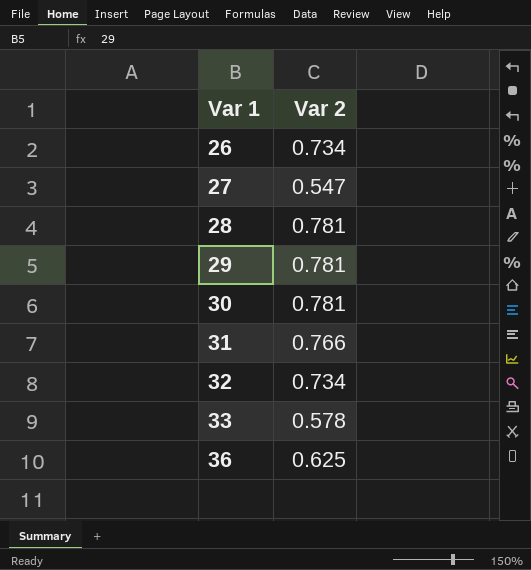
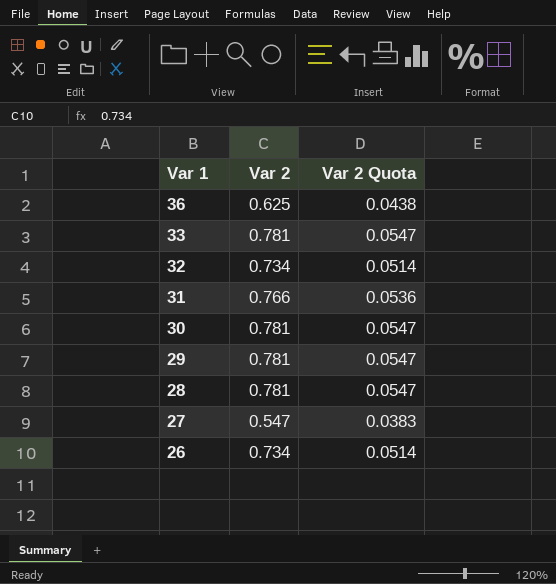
row order: Var 1 ascending -> Var 1 descending
column Var 2 Quota | formula: none -> [Var 2] * 0.07
33 | Var 2: 0.578 -> 0.781

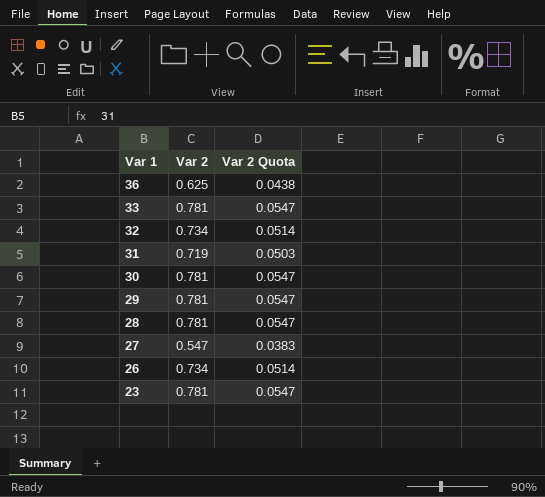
31 | Var 2: 0.766 -> 0.719
31 | Var 2 Quota: 0.0536 -> 0.0503
row 23: none -> 0.781 | 0.0547

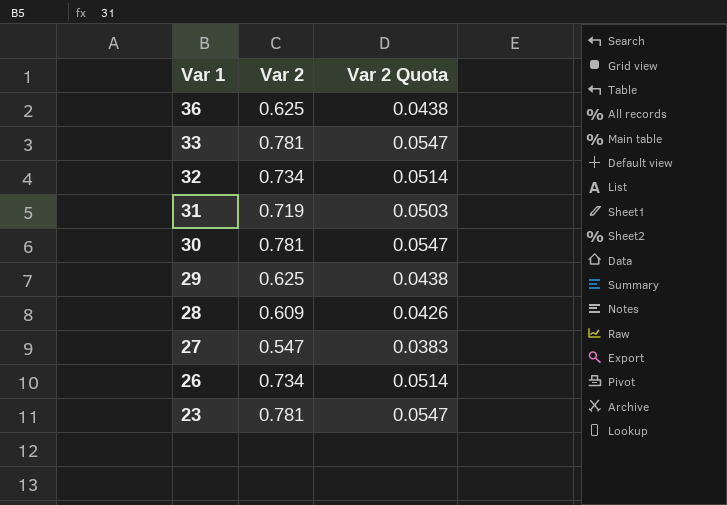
29 | Var 2: 0.781 -> 0.625
29 | Var 2 Quota: 0.0547 -> 0.0438
28 | Var 2: 0.781 -> 0.609
28 | Var 2 Quota: 0.0547 -> 0.0426

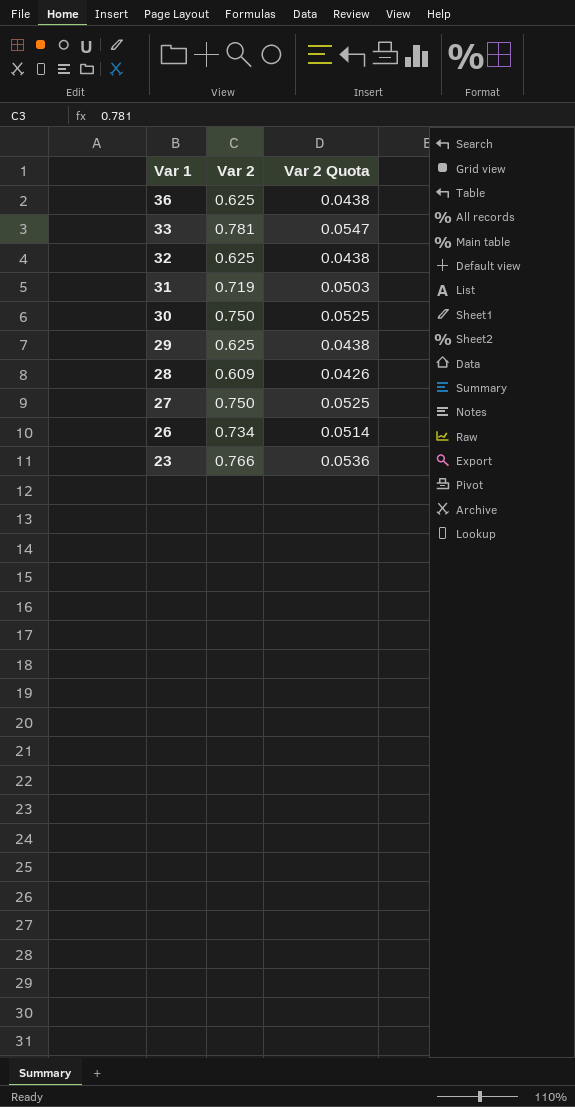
32 | Var 2: 0.734 -> 0.625
32 | Var 2 Quota: 0.0514 -> 0.0438
30 | Var 2: 0.781 -> 0.750
30 | Var 2 Quota: 0.0547 -> 0.0525
27 | Var 2: 0.547 -> 0.750
27 | Var 2 Quota: 0.0383 -> 0.0525
23 | Var 2: 0.781 -> 0.766
23 | Var 2 Quota: 0.0547 -> 0.0536

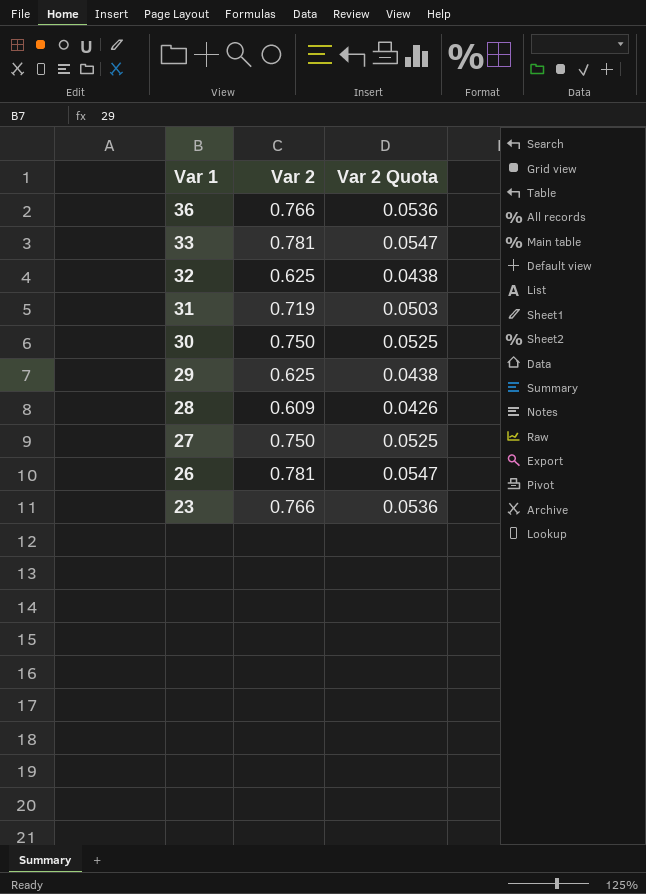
36 | Var 2: 0.625 -> 0.766
36 | Var 2 Quota: 0.0438 -> 0.0536
26 | Var 2: 0.734 -> 0.781
26 | Var 2 Quota: 0.0514 -> 0.0547

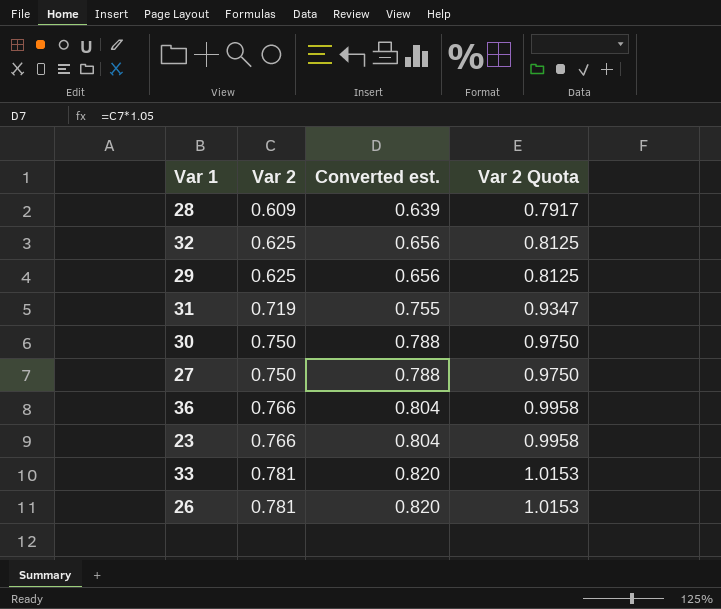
row order: Var 1 descending -> Var 2 ascending
column Converted est. | formula: none -> [Var 2] * 1.05
column Var 2 Quota | formula: [Var 2] * 0.07 -> [Var 2] * 1.3

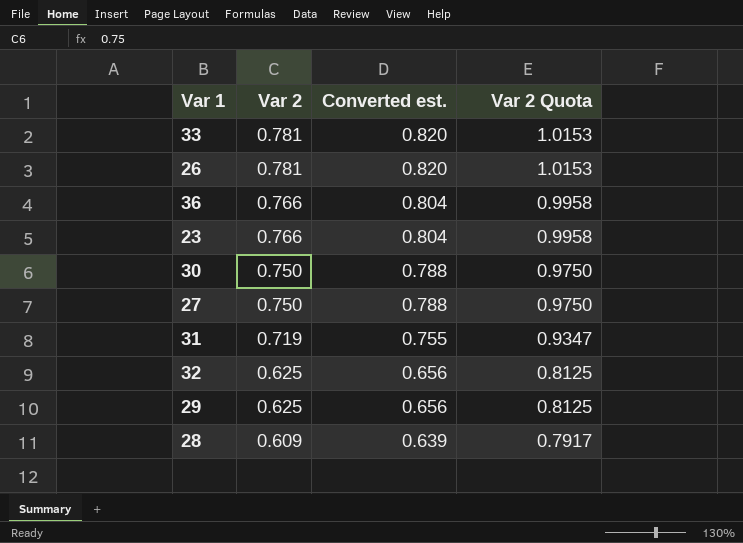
row order: Var 2 ascending -> Var 2 descending

